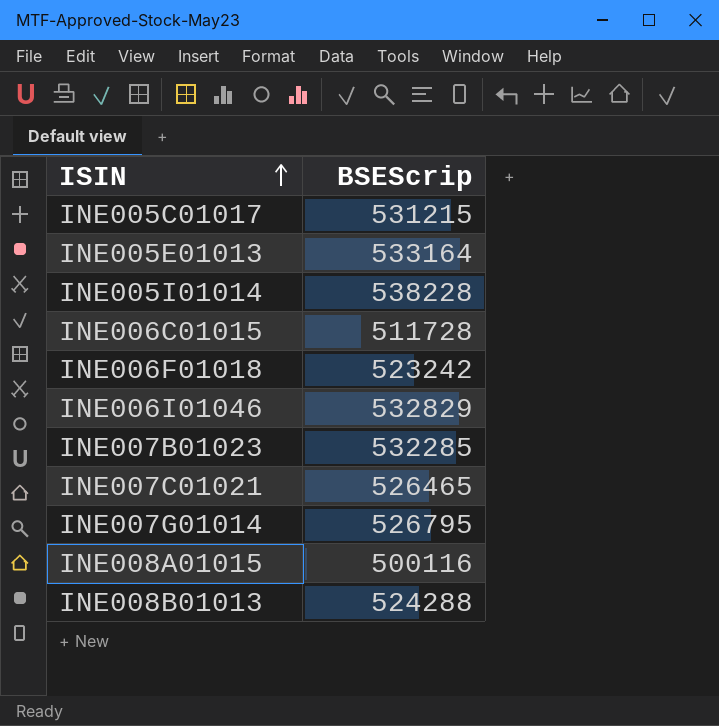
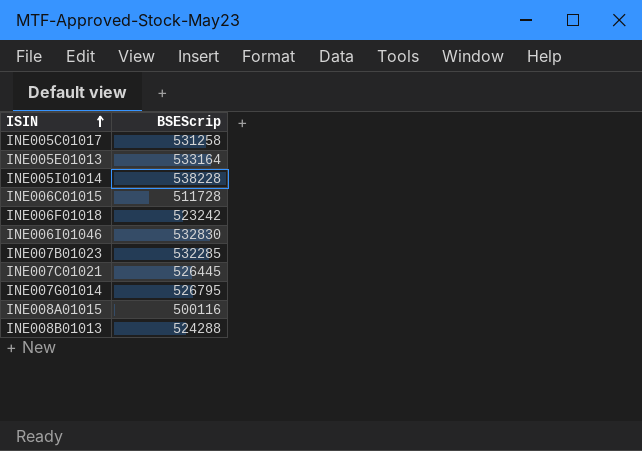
INE005C01017 | BSEScrip: 531215 -> 531258
INE006I01046 | BSEScrip: 532829 -> 532830
INE007C01021 | BSEScrip: 526465 -> 526445

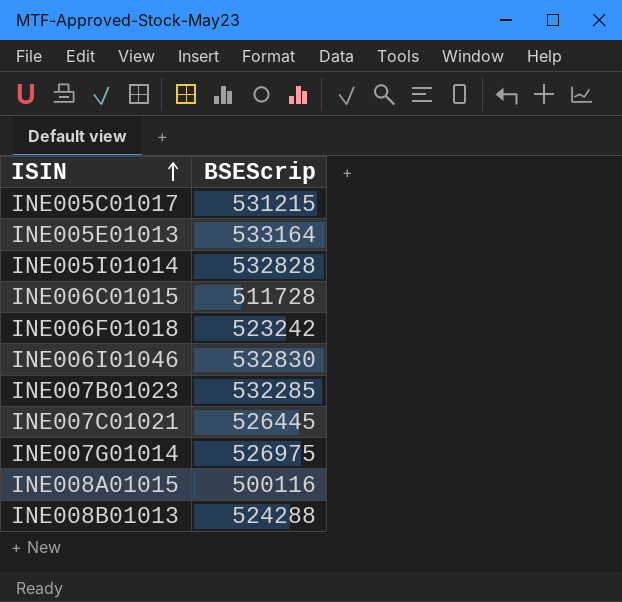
INE005C01017 | BSEScrip: 531258 -> 531215
INE005I01014 | BSEScrip: 538228 -> 532828
INE007G01014 | BSEScrip: 526795 -> 526975

